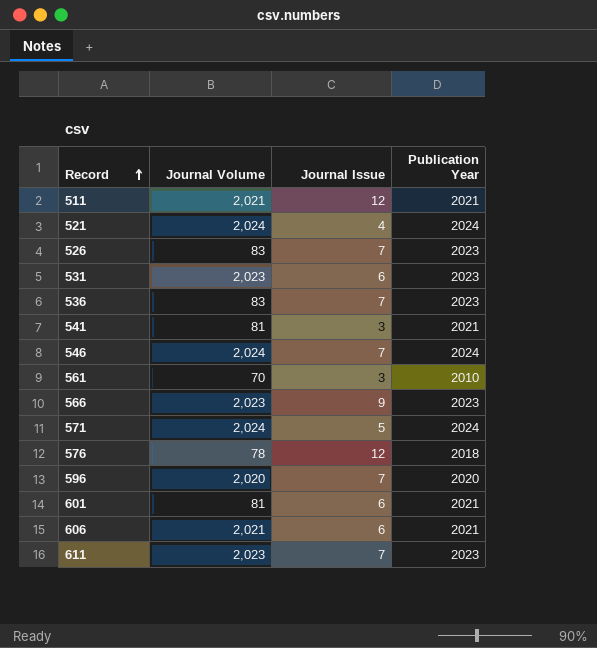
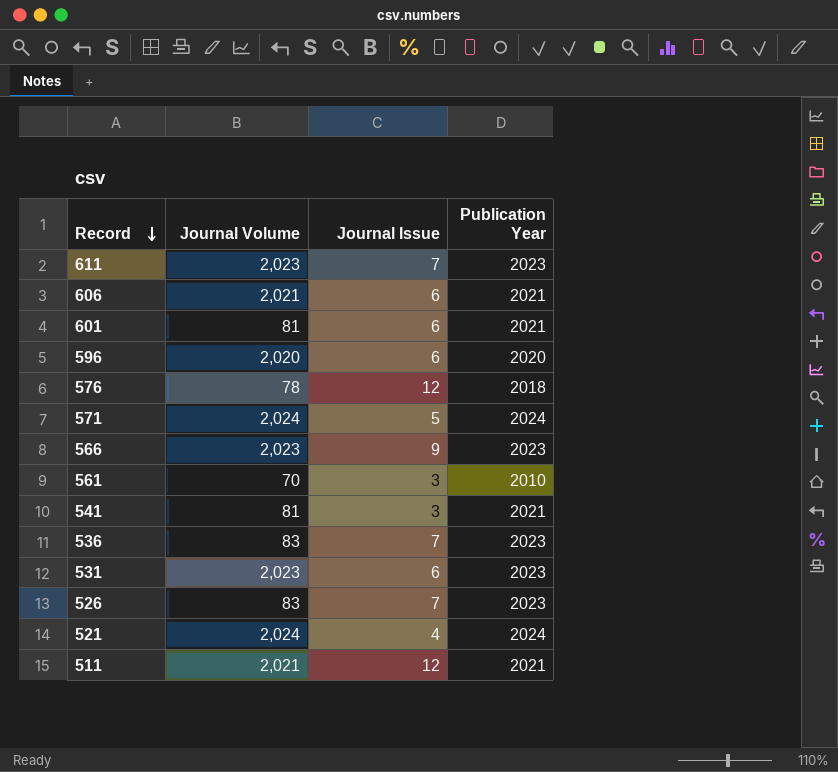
row order: Record ascending -> Record descending
row 546: 2,024 | 7 | 2024 -> none
596 | Journal Issue: 7 -> 6

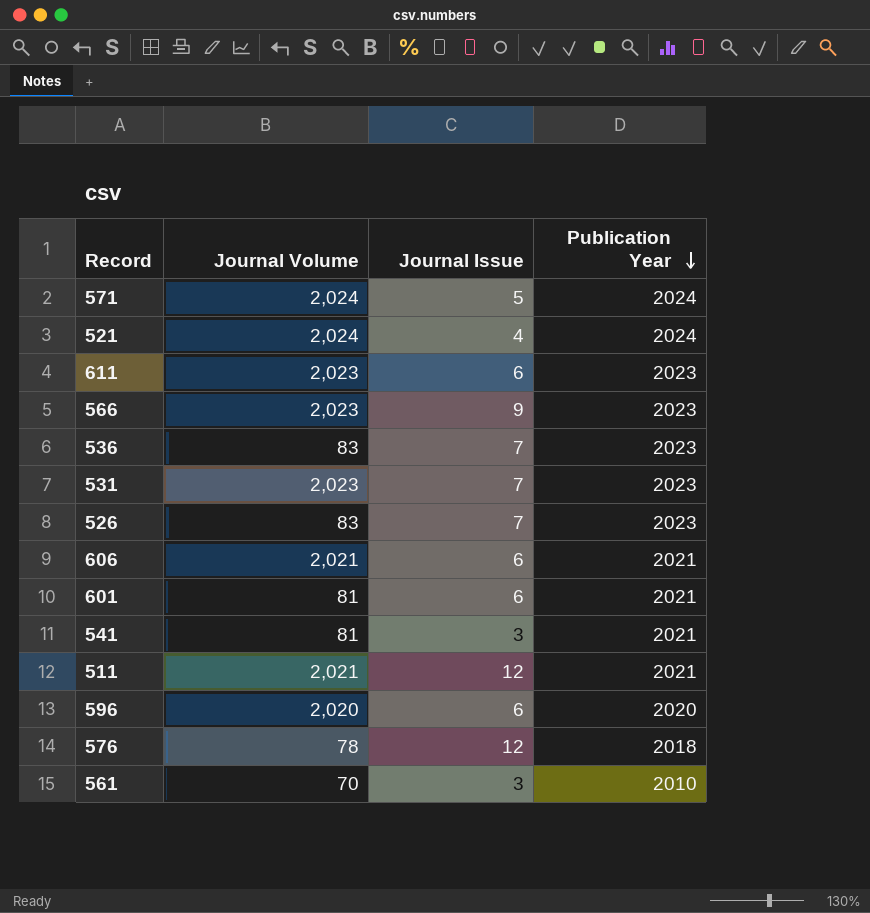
row order: Record descending -> Publication Year descending
611 | Journal Issue: 7 -> 6
531 | Journal Issue: 6 -> 7

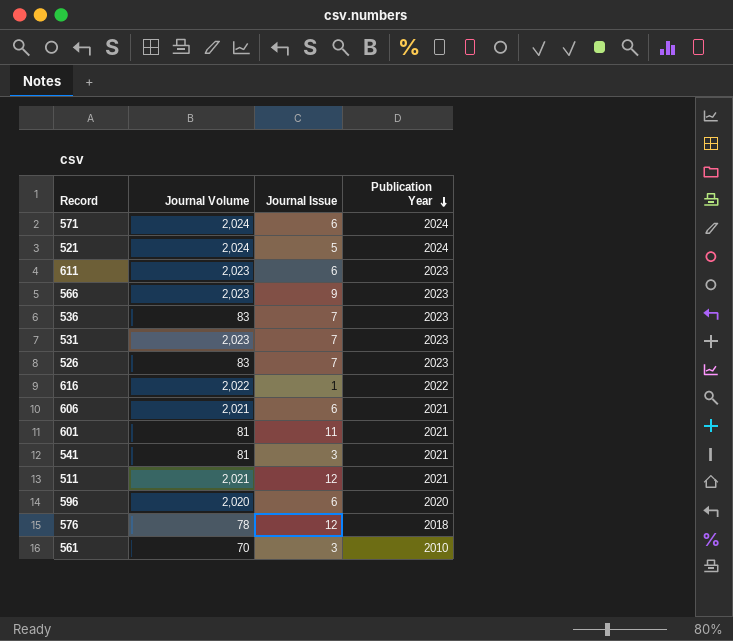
571 | Journal Issue: 5 -> 6
521 | Journal Issue: 4 -> 5
row 616: none -> 2,022 | 1 | 2022
601 | Journal Issue: 6 -> 11

